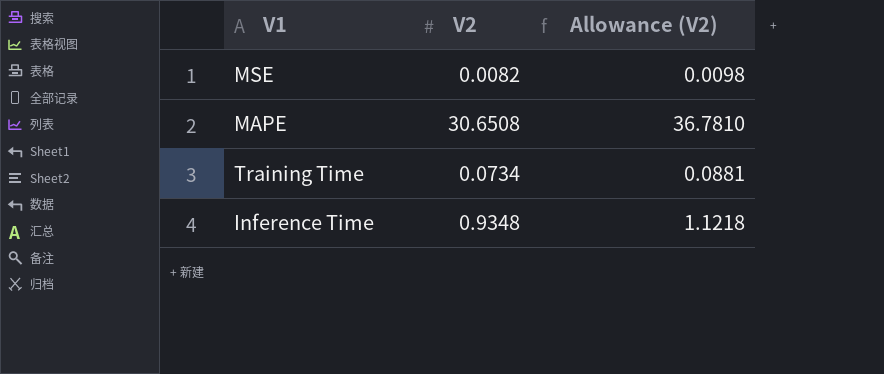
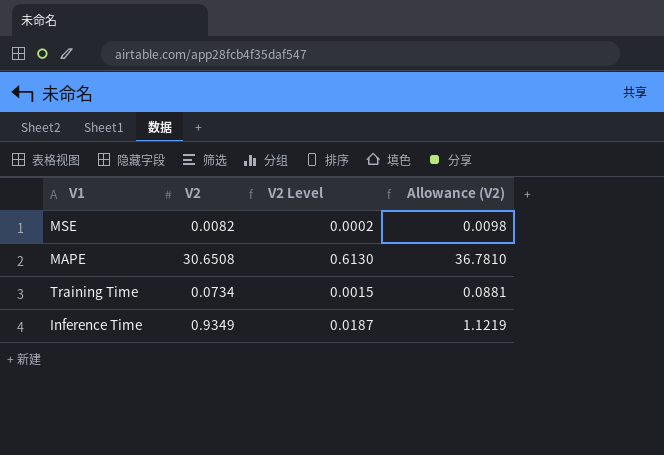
column V2 Level | formula: none -> [V2] * 0.02
Inference Time | V2: 0.9348 -> 0.9349
Inference Time | Allowance (V2): 1.1218 -> 1.1219

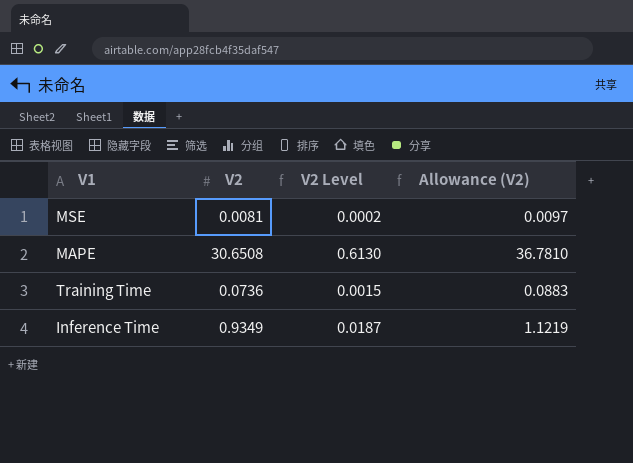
MSE | V2: 0.0082 -> 0.0081
MSE | Allowance (V2): 0.0098 -> 0.0097
Training Time | V2: 0.0734 -> 0.0736
Training Time | Allowance (V2): 0.0881 -> 0.0883

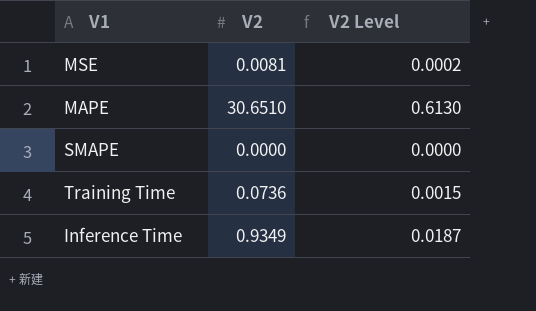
column Allowance (V2) | formula: [V2] * 1.2 -> none
MAPE | V2: 30.6508 -> 30.6510
row SMAPE: none -> 0.0000 | 0.0000

